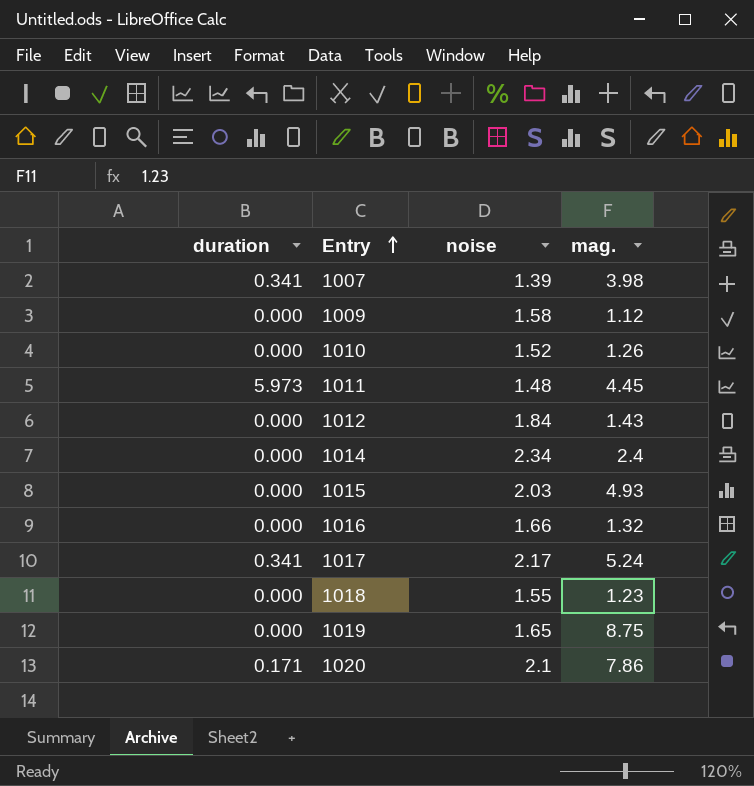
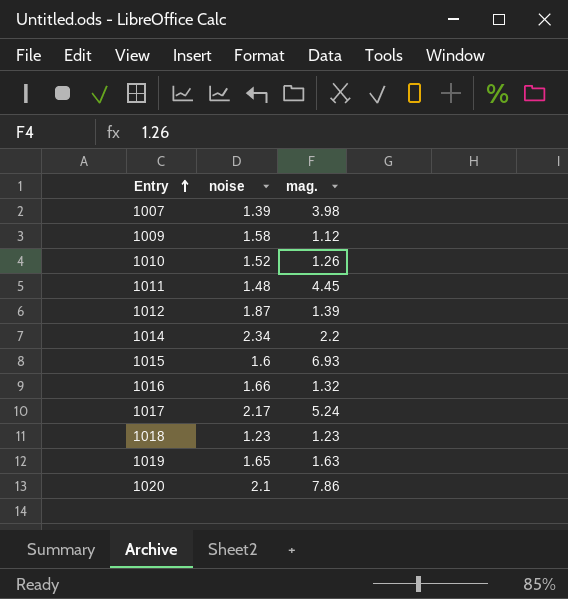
column duration | position: 1 -> none
1012 | noise: 1.84 -> 1.87
1012 | mag.: 1.43 -> 1.39
1014 | mag.: 2.4 -> 2.2
1015 | noise: 2.03 -> 1.6
1015 | mag.: 4.93 -> 6.93
1018 | noise: 1.55 -> 1.23
1019 | mag.: 8.75 -> 1.63

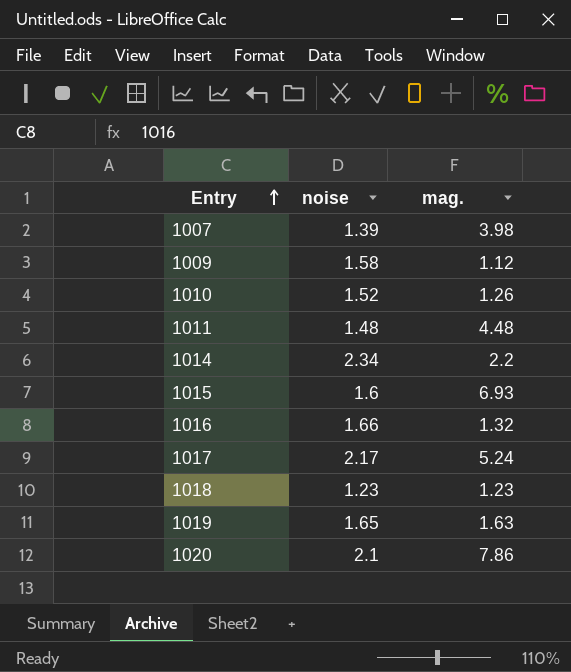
row 1012: 1.87 | 1.39 -> none
1011 | mag.: 4.45 -> 4.48

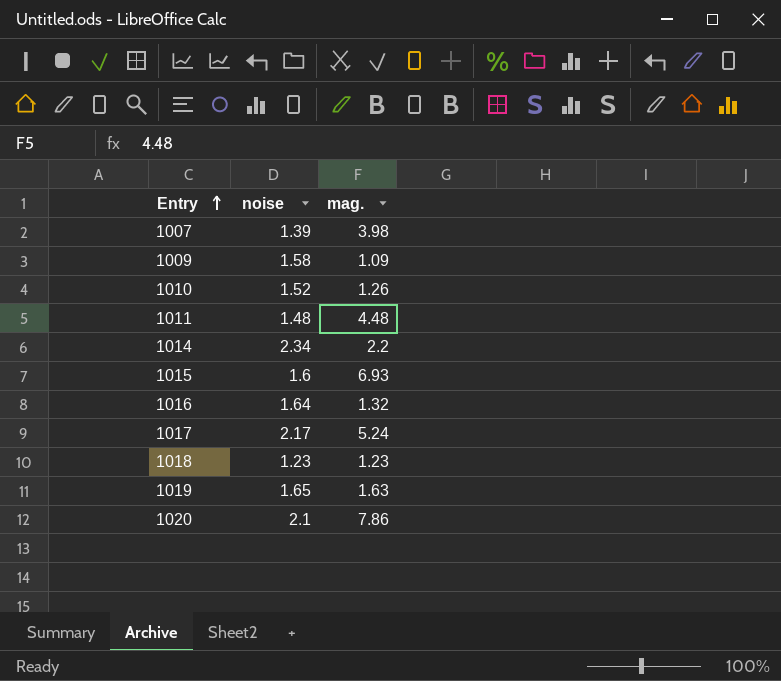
1009 | mag.: 1.12 -> 1.09
1016 | noise: 1.66 -> 1.64

